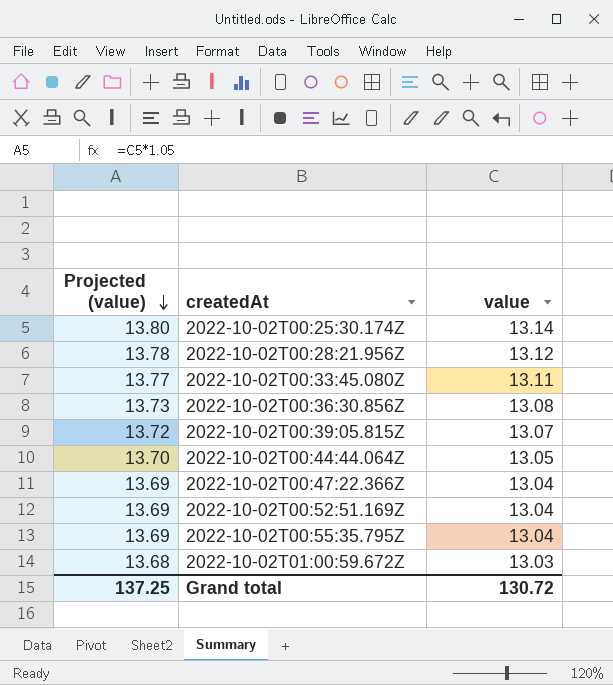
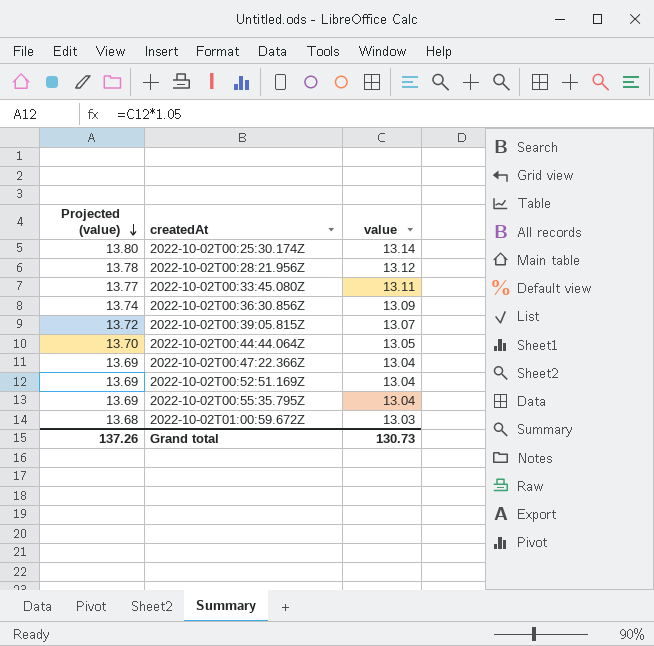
2022-10-02T00:36:30.856Z | Projected (value): 13.73 -> 13.74
2022-10-02T00:36:30.856Z | value: 13.08 -> 13.09
Grand total | Projected (value): 137.25 -> 137.26
Grand total | value: 130.72 -> 130.73

